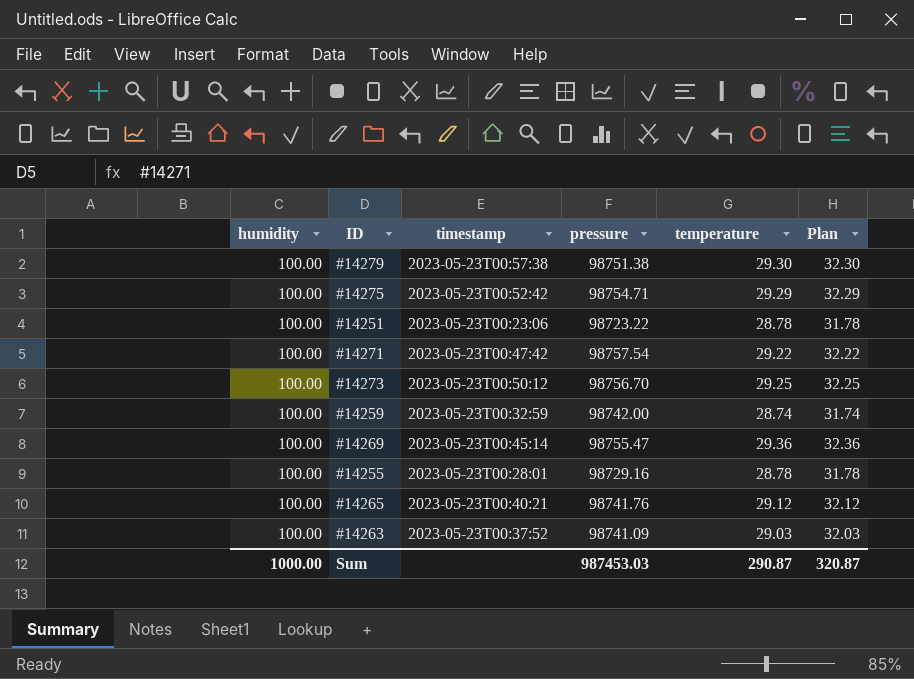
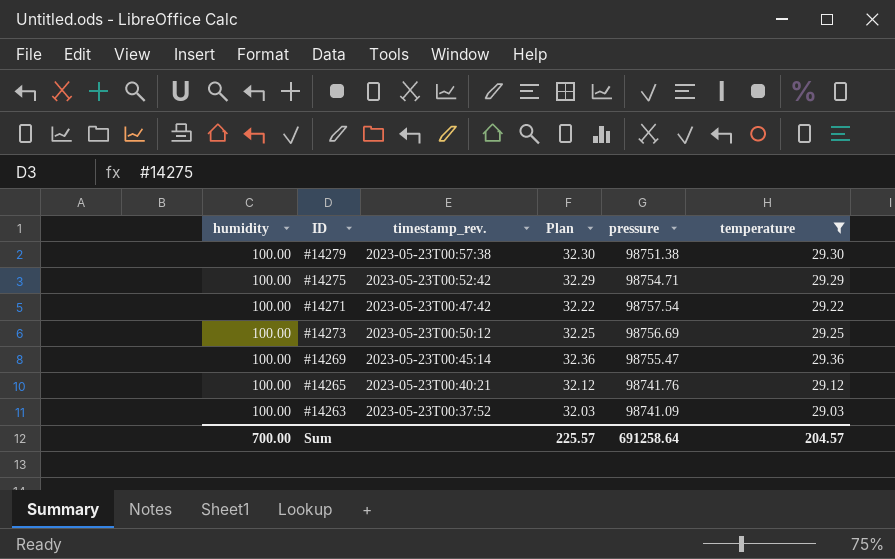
filter: none -> temperature >= 29.03
column name: timestamp -> timestamp_rev.
column Plan | position: 6 -> 4
#14273 | pressure: 98756.70 -> 98756.69
Sum | humidity: 1000.00 -> 700.00
Sum | Plan: 320.87 -> 225.57
Sum | pressure: 987453.03 -> 691258.64
Sum | temperature: 290.87 -> 204.57

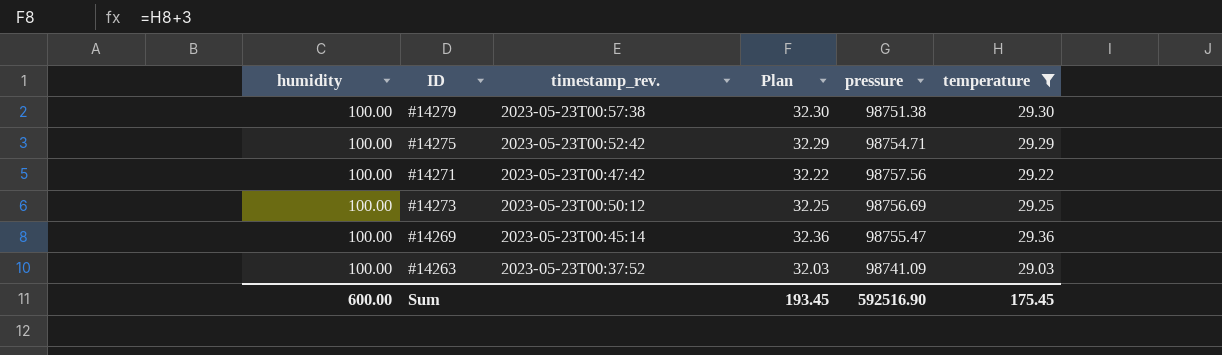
row #14265: 100.00 | 2023-05-23T00:40:21 | 32.12 | 98741.76 | 29.12 -> none
#14271 | pressure: 98757.54 -> 98757.56
Sum | humidity: 700.00 -> 600.00
Sum | Plan: 225.57 -> 193.45
Sum | pressure: 691258.64 -> 592516.90
Sum | temperature: 204.57 -> 175.45

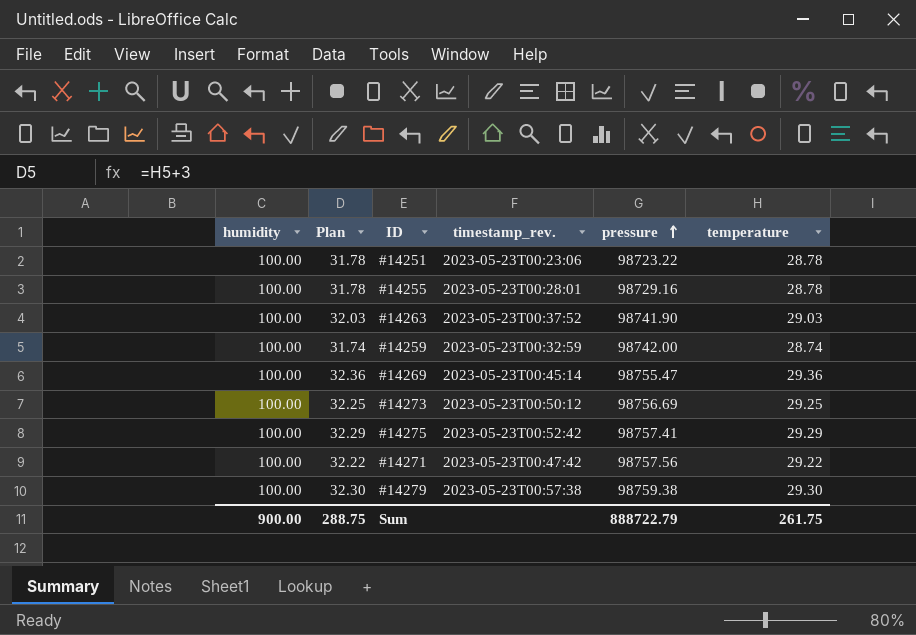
filter: temperature >= 29.03 -> none
row order: none -> pressure ascending
column Plan | position: 4 -> 2
#14263 | pressure: 98741.09 -> 98741.90
#14275 | pressure: 98754.71 -> 98757.41
#14279 | pressure: 98751.38 -> 98759.38
Sum | humidity: 600.00 -> 900.00
Sum | Plan: 193.45 -> 288.75
Sum | pressure: 592516.90 -> 888722.79
Sum | temperature: 175.45 -> 261.75

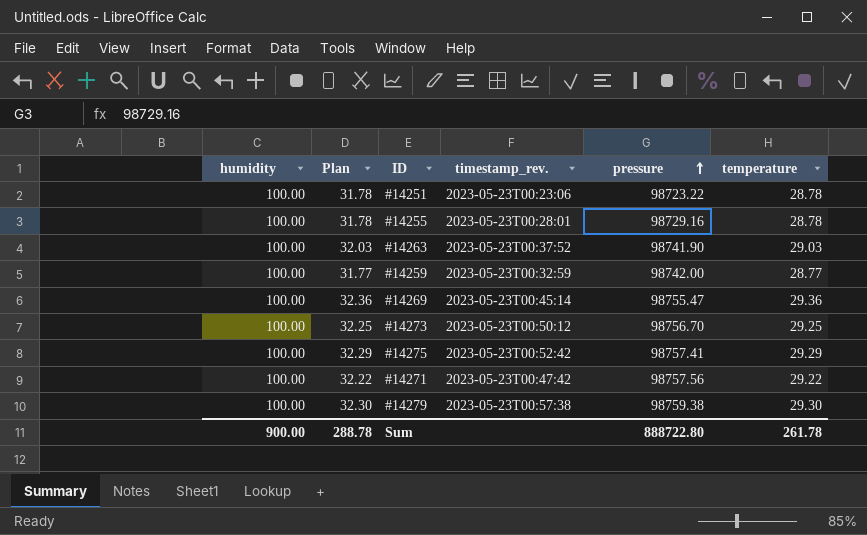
#14259 | Plan: 31.74 -> 31.77
#14259 | temperature: 28.74 -> 28.77
#14273 | pressure: 98756.69 -> 98756.70
Sum | Plan: 288.75 -> 288.78
Sum | pressure: 888722.79 -> 888722.80
Sum | temperature: 261.75 -> 261.78

